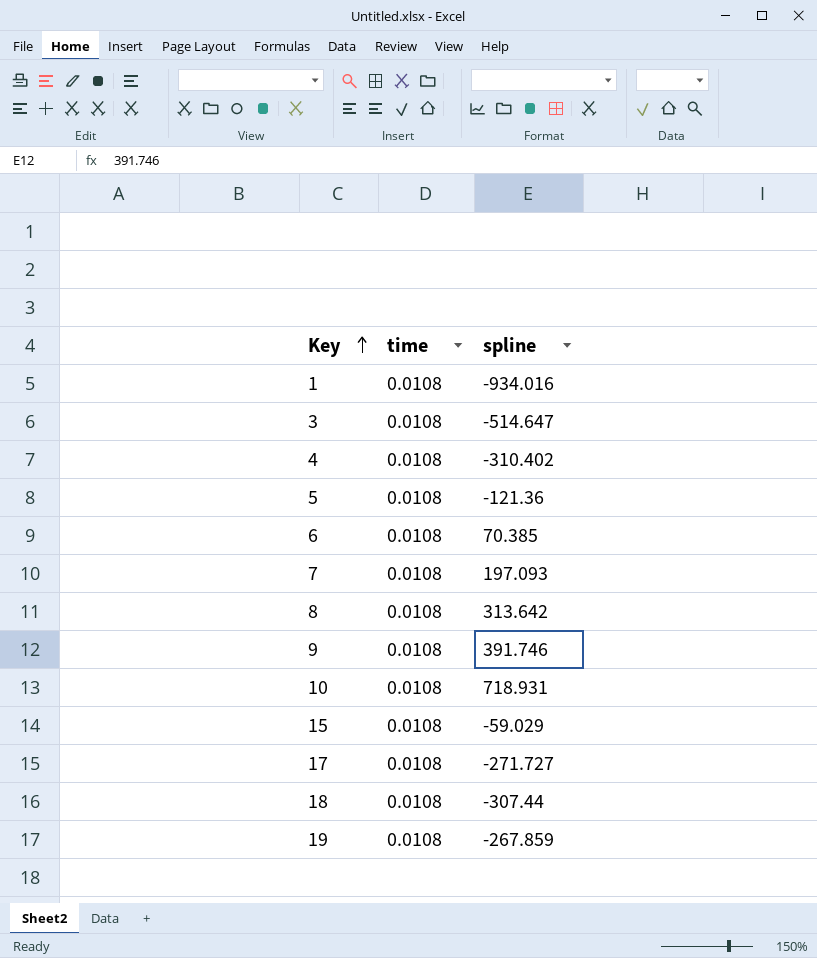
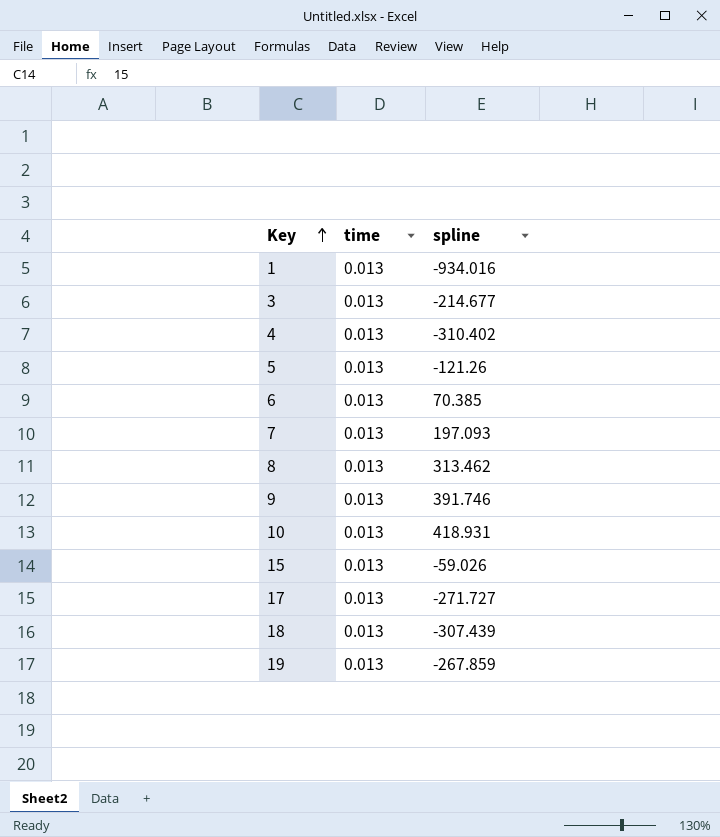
1 | time: 0.0108 -> 0.013
3 | time: 0.0108 -> 0.013
3 | spline: -514.647 -> -214.677
4 | time: 0.0108 -> 0.013
5 | time: 0.0108 -> 0.013
5 | spline: -121.36 -> -121.26
6 | time: 0.0108 -> 0.013
7 | time: 0.0108 -> 0.013
8 | time: 0.0108 -> 0.013
8 | spline: 313.642 -> 313.462
9 | time: 0.0108 -> 0.013
10 | time: 0.0108 -> 0.013
10 | spline: 718.931 -> 418.931
15 | time: 0.0108 -> 0.013
15 | spline: -59.029 -> -59.026
17 | time: 0.0108 -> 0.013
18 | time: 0.0108 -> 0.013
18 | spline: -307.44 -> -307.439
19 | time: 0.0108 -> 0.013

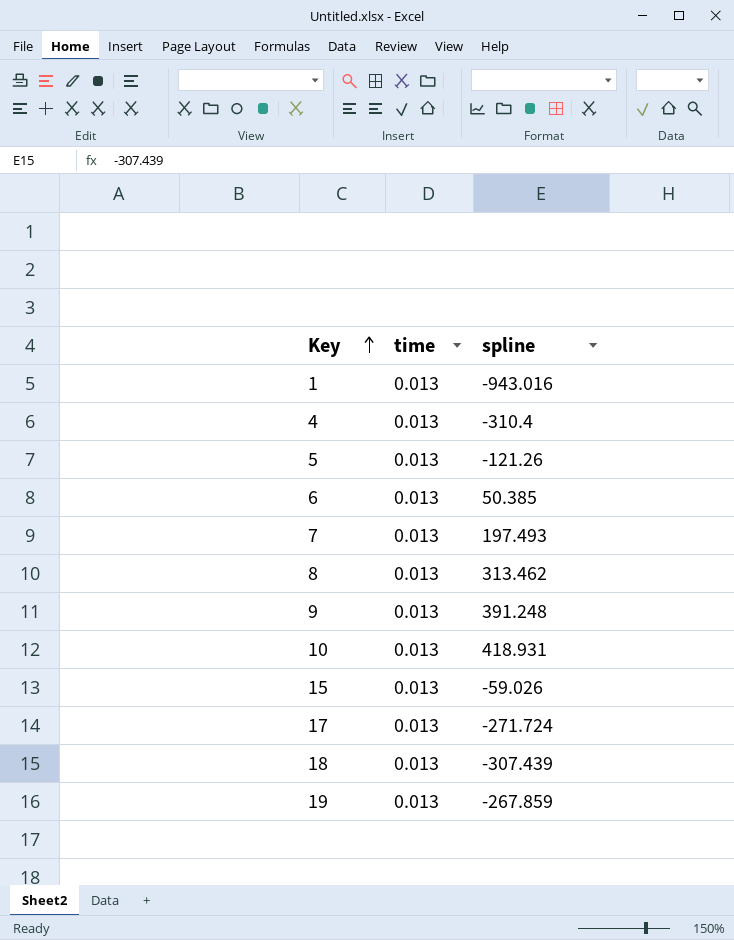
row 3: 0.013 | -214.677 -> none
1 | spline: -934.016 -> -943.016
4 | spline: -310.402 -> -310.4
6 | spline: 70.385 -> 50.385
7 | spline: 197.093 -> 197.493
9 | spline: 391.746 -> 391.248
17 | spline: -271.727 -> -271.724

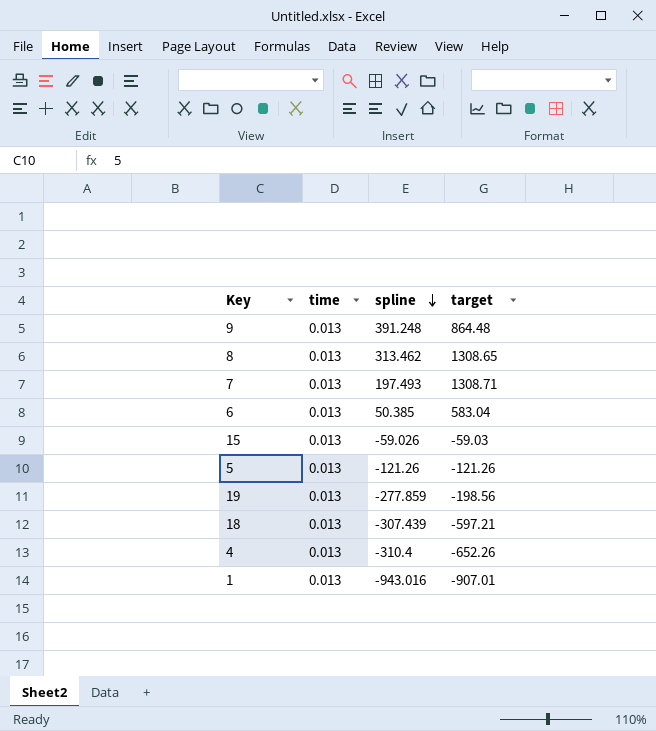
row order: Key ascending -> spline descending
column target | position: none -> 4
row 10: 0.013 | 418.931 -> none
row 17: 0.013 | -271.724 -> none
19 | spline: -267.859 -> -277.859

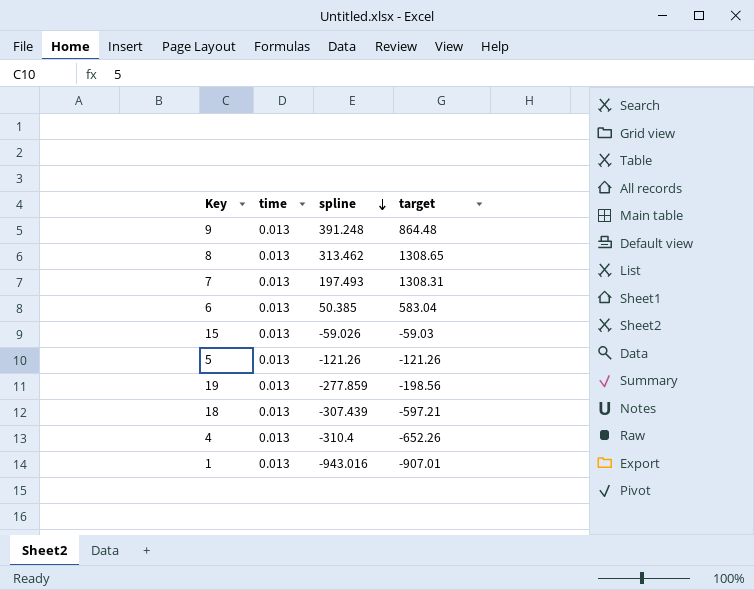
7 | target: 1308.71 -> 1308.31

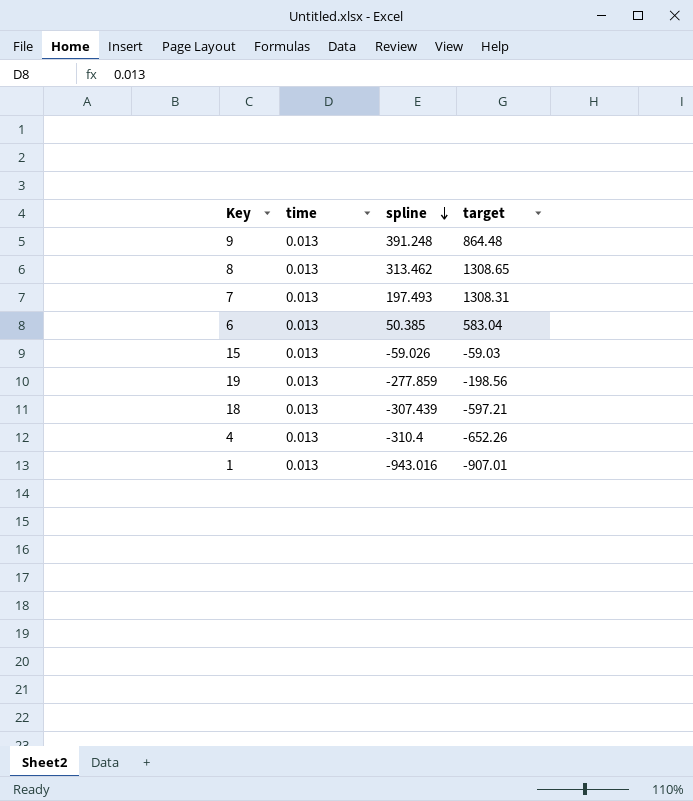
row 5: 0.013 | -121.26 | -121.26 -> none

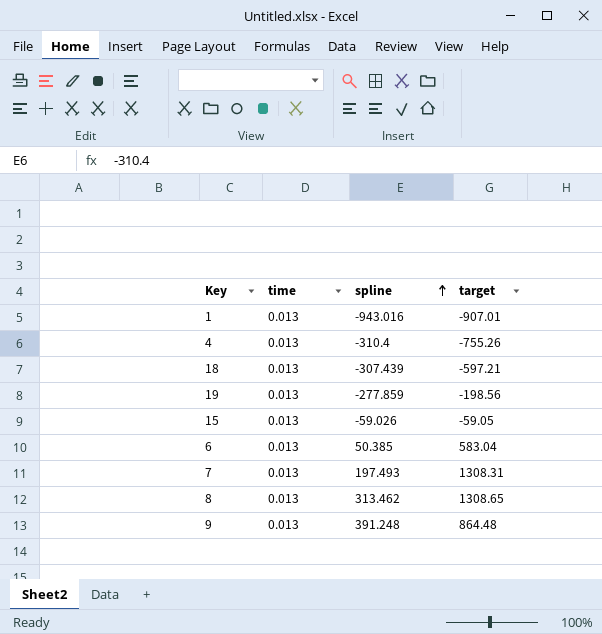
row order: spline descending -> spline ascending
4 | target: -652.26 -> -755.26
15 | target: -59.03 -> -59.05

